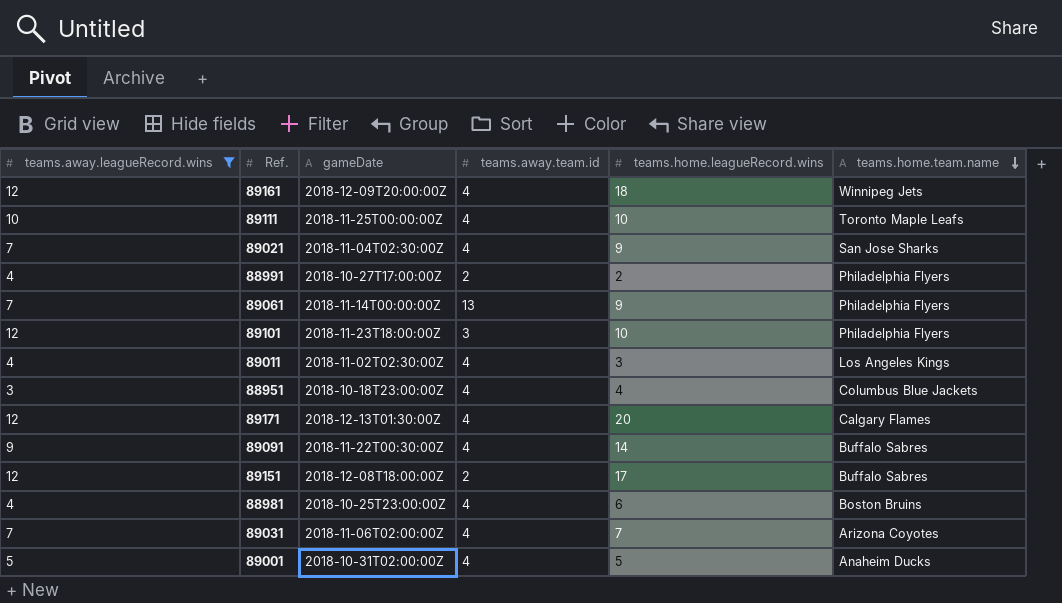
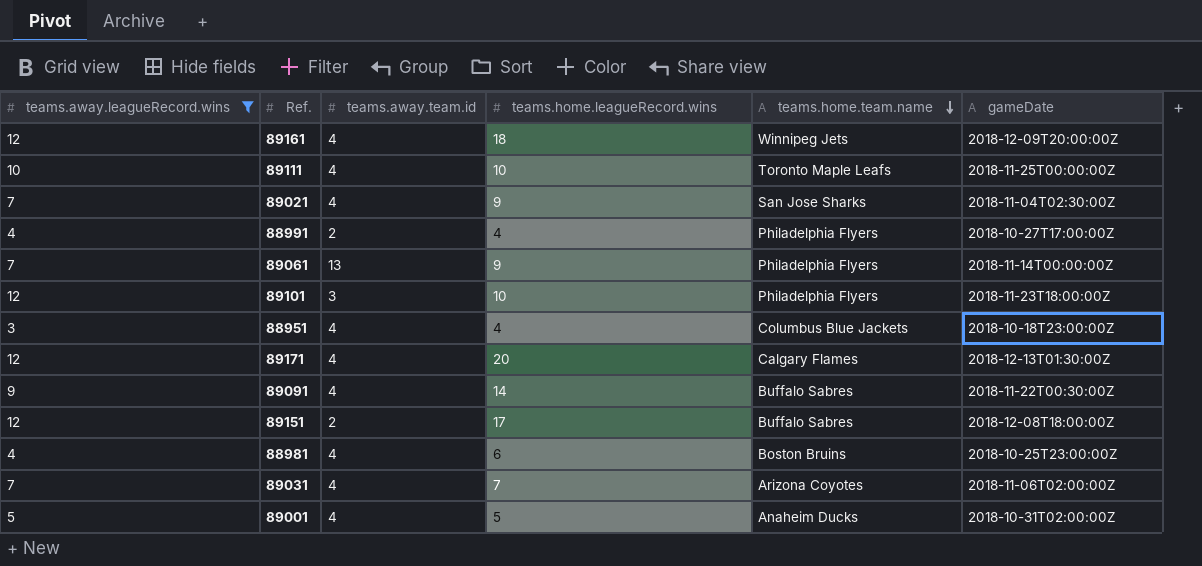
column gameDate | position: 3 -> 6
row 89011: 4 | 2018-11-02T02:30:00Z | 4 | 3 | Los Angeles Kings -> none
88991 | teams.home.leagueRecord.wins: 2 -> 4

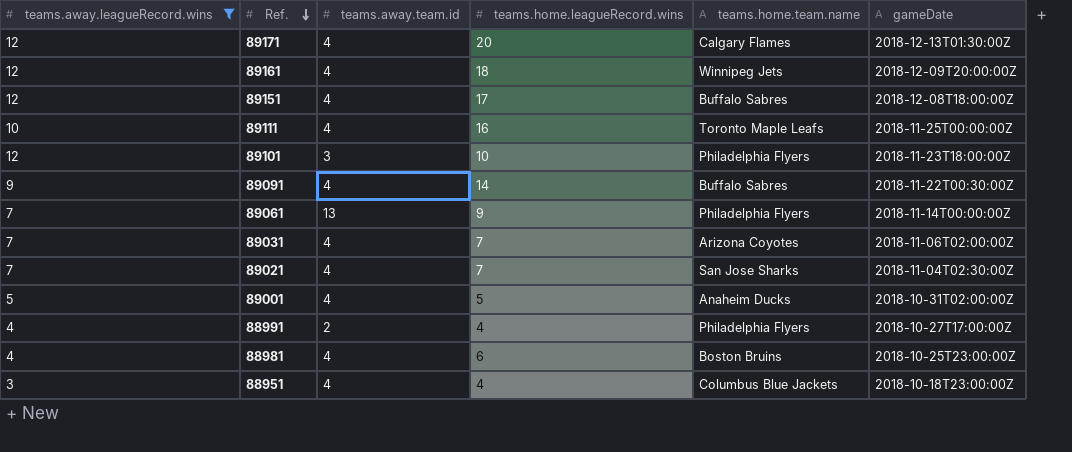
row order: teams.home.team.name descending -> Ref. descending
89151 | teams.away.team.id: 2 -> 4
89111 | teams.home.leagueRecord.wins: 10 -> 16
89021 | teams.home.leagueRecord.wins: 9 -> 7

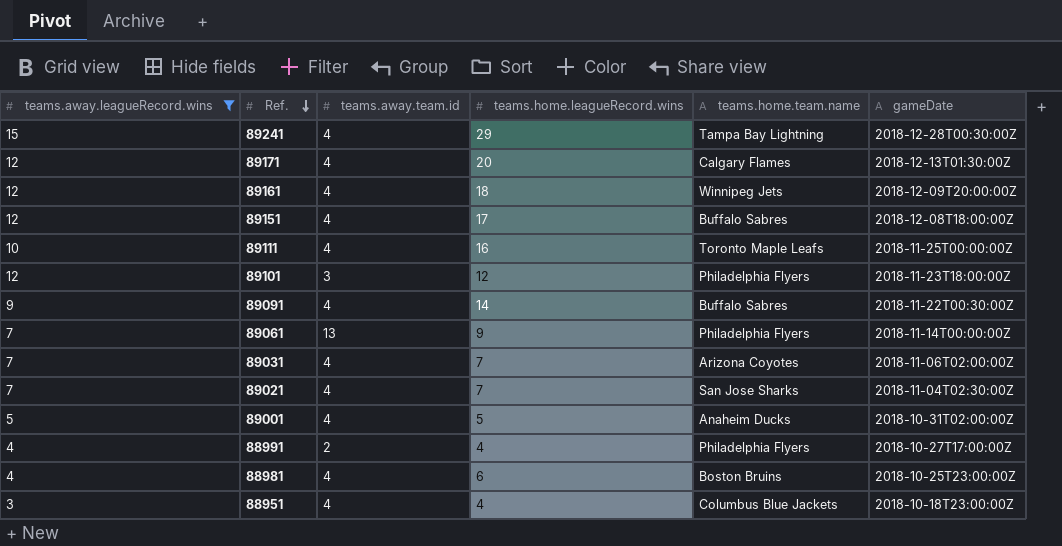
row 89241: none -> 15 | 4 | 29 | Tampa Bay Lightning | 2018-12-28T00:30:00Z
89101 | teams.home.leagueRecord.wins: 10 -> 12

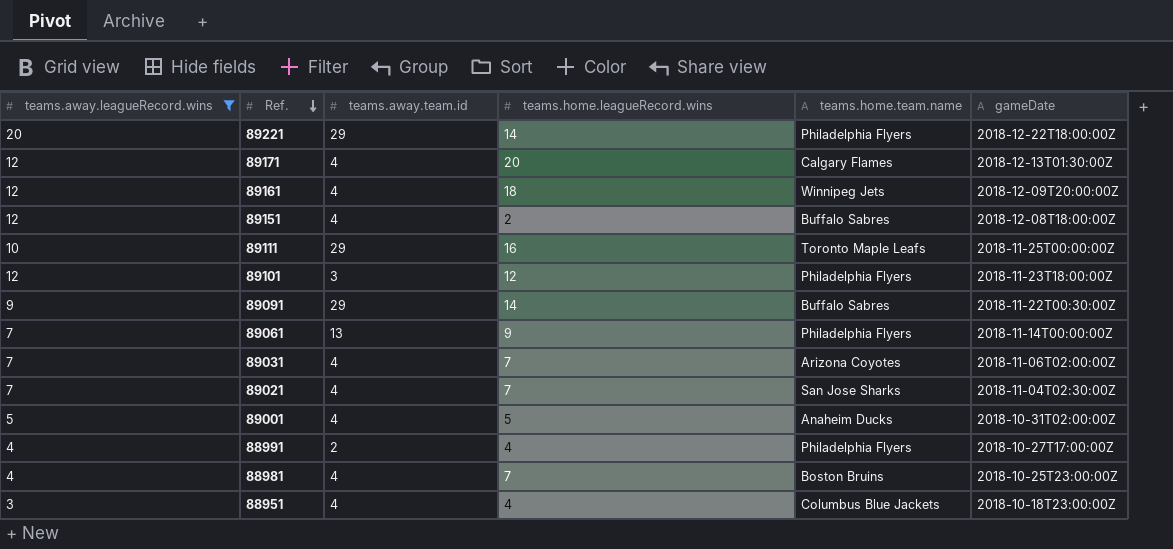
row 89241: 15 | 4 | 29 | Tampa Bay Lightning | 2018-12-28T00:30:00Z -> none
row 89221: none -> 20 | 29 | 14 | Philadelphia Flyers | 2018-12-22T18:00:00Z
89151 | teams.home.leagueRecord.wins: 17 -> 2
89111 | teams.away.team.id: 4 -> 29
89091 | teams.away.team.id: 4 -> 29
88981 | teams.home.leagueRecord.wins: 6 -> 7

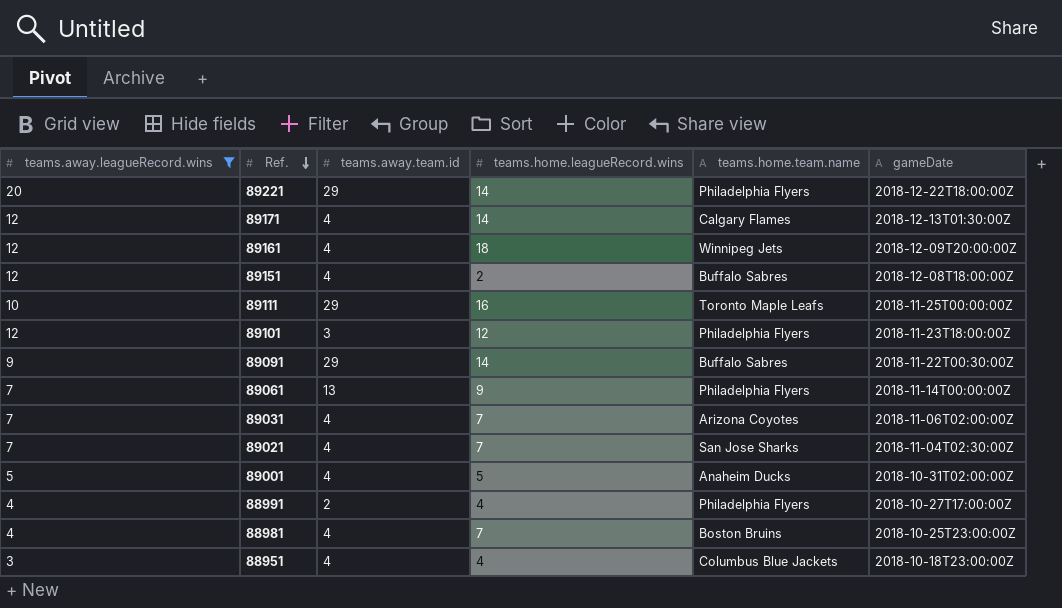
89171 | teams.home.leagueRecord.wins: 20 -> 14

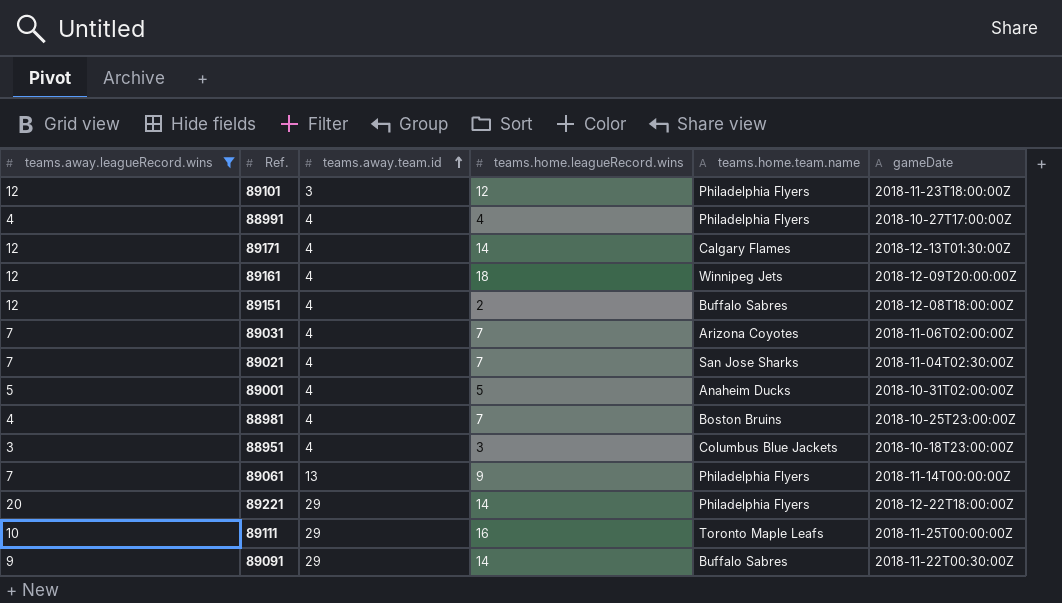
row order: Ref. descending -> teams.away.team.id ascending
88991 | teams.away.team.id: 2 -> 4
88951 | teams.home.leagueRecord.wins: 4 -> 3

